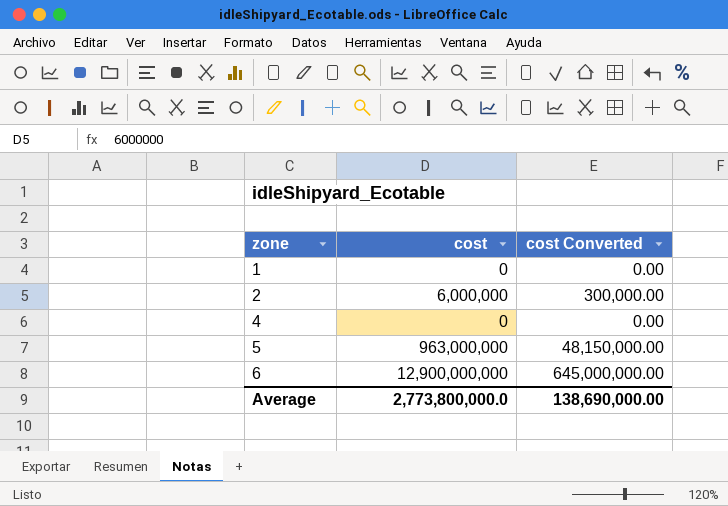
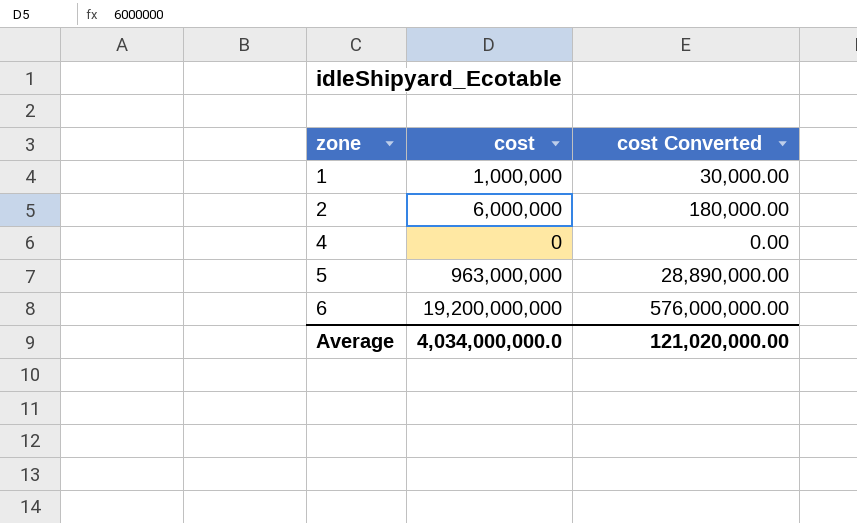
column cost Converted | formula: [cost] * 0.05 -> [cost] * 0.03
1 | cost: 0 -> 1,000,000
6 | cost: 12,900,000,000 -> 19,200,000,000
Average | cost: 2,773,800,000.0 -> 4,034,000,000.0
Average | cost Converted: 138,690,000.00 -> 121,020,000.00

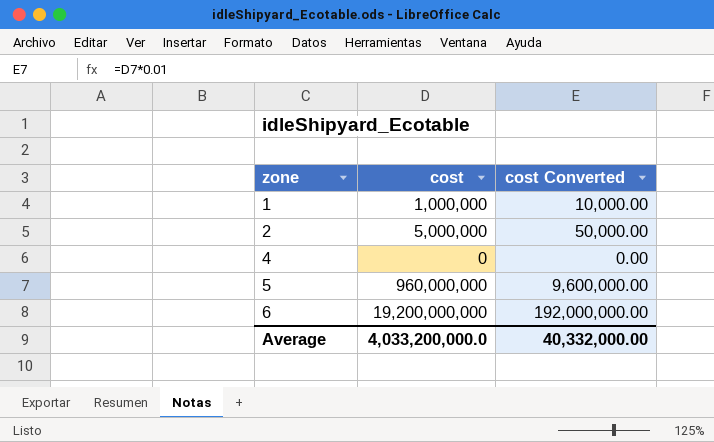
column cost Converted | formula: [cost] * 0.03 -> [cost] * 0.01
2 | cost: 6,000,000 -> 5,000,000
5 | cost: 963,000,000 -> 960,000,000
Average | cost: 4,034,000,000.0 -> 4,033,200,000.0
Average | cost Converted: 121,020,000.00 -> 40,332,000.00

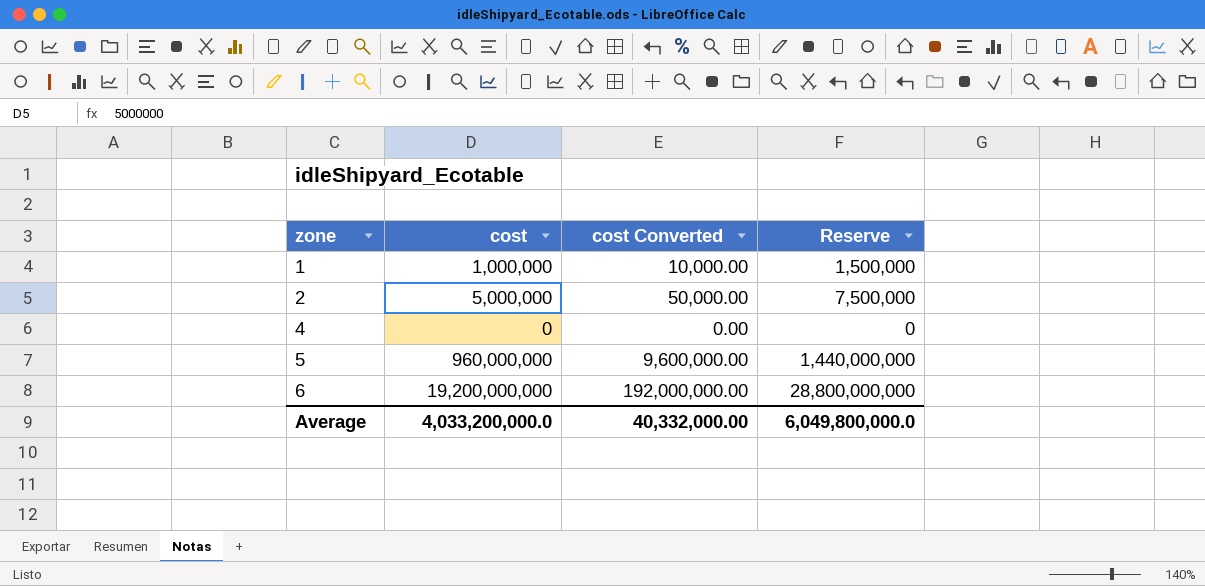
column Reserve | formula: none -> [cost] * 1.5

